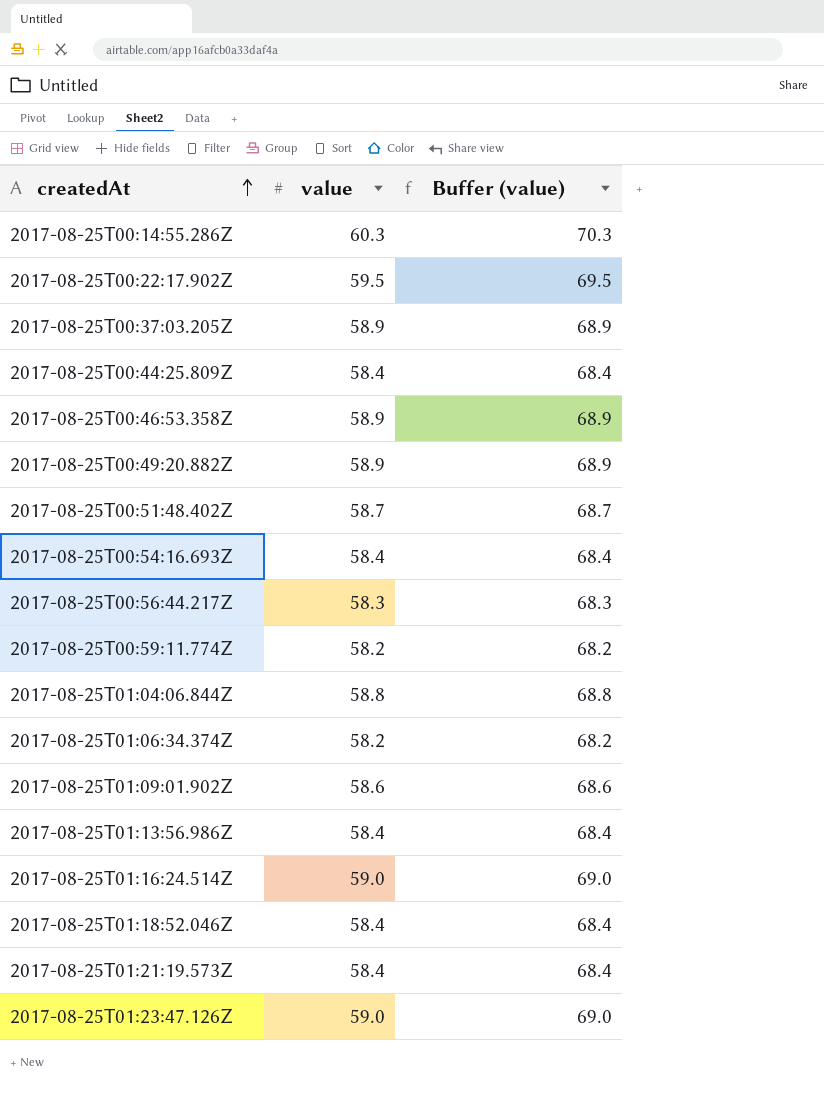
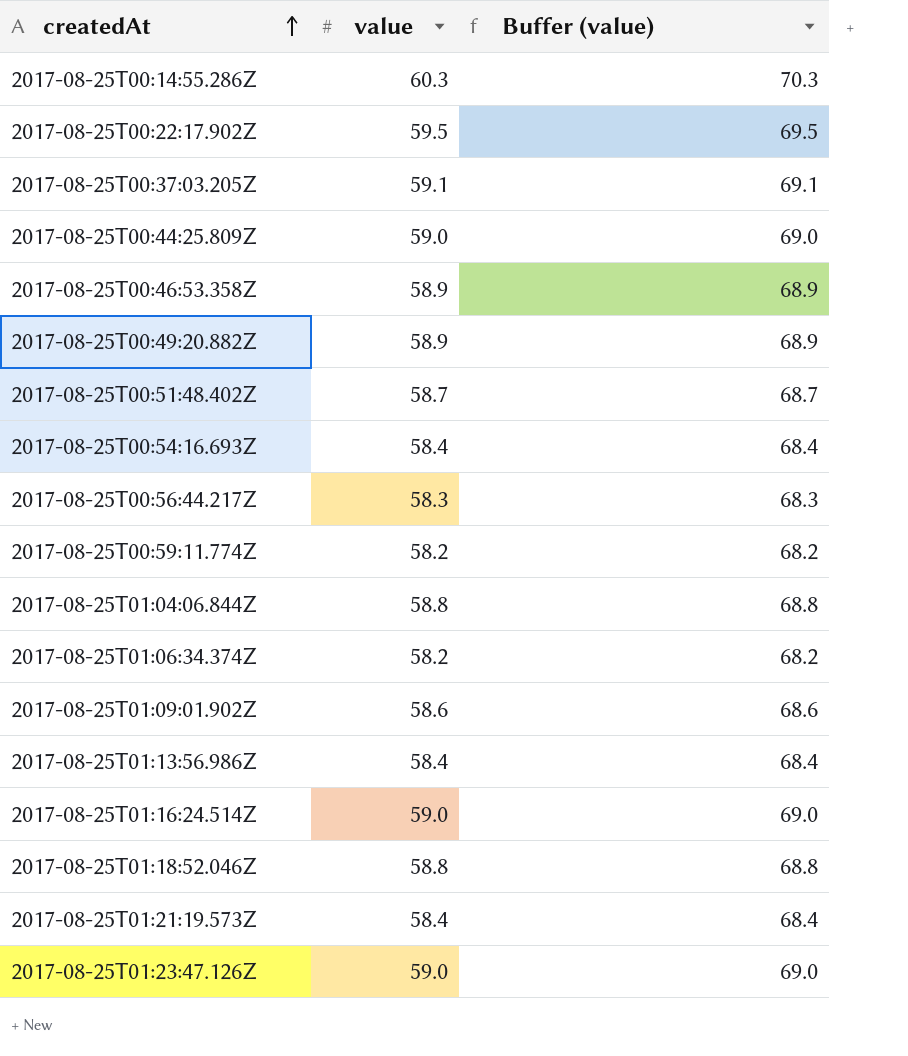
2017-08-25T00:37:03.205Z | value: 58.9 -> 59.1
2017-08-25T00:37:03.205Z | Buffer (value): 68.9 -> 69.1
2017-08-25T00:44:25.809Z | value: 58.4 -> 59.0
2017-08-25T00:44:25.809Z | Buffer (value): 68.4 -> 69.0
2017-08-25T01:18:52.046Z | value: 58.4 -> 58.8
2017-08-25T01:18:52.046Z | Buffer (value): 68.4 -> 68.8

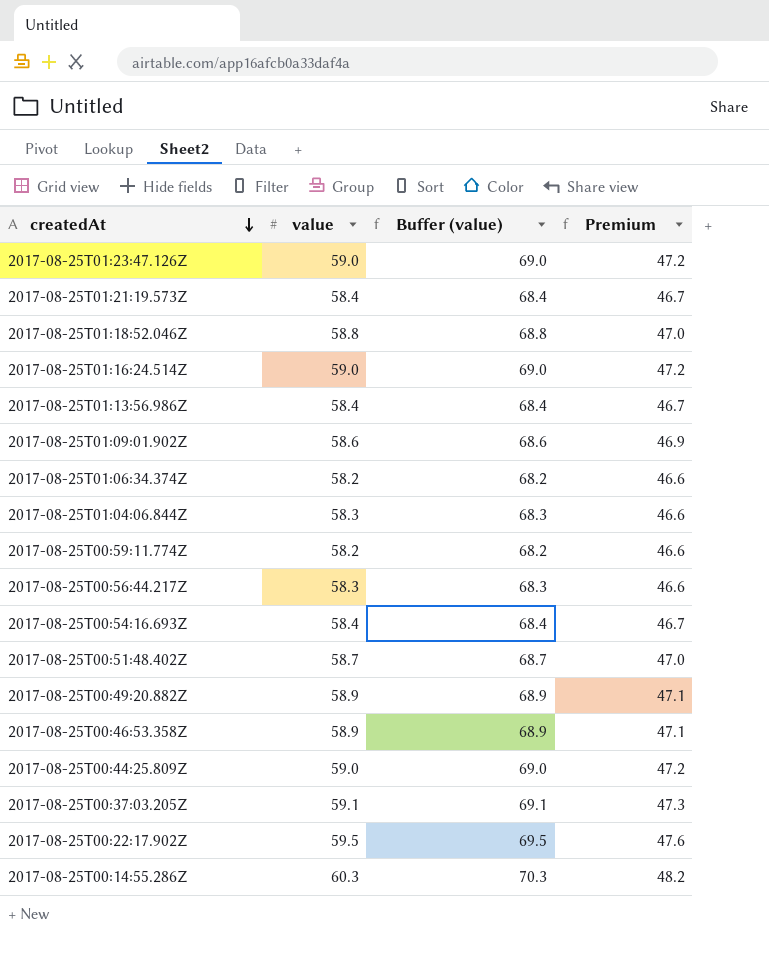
row order: createdAt ascending -> createdAt descending
column Premium | formula: none -> [value] * 0.8
2017-08-25T01:04:06.844Z | value: 58.8 -> 58.3
2017-08-25T01:04:06.844Z | Buffer (value): 68.8 -> 68.3

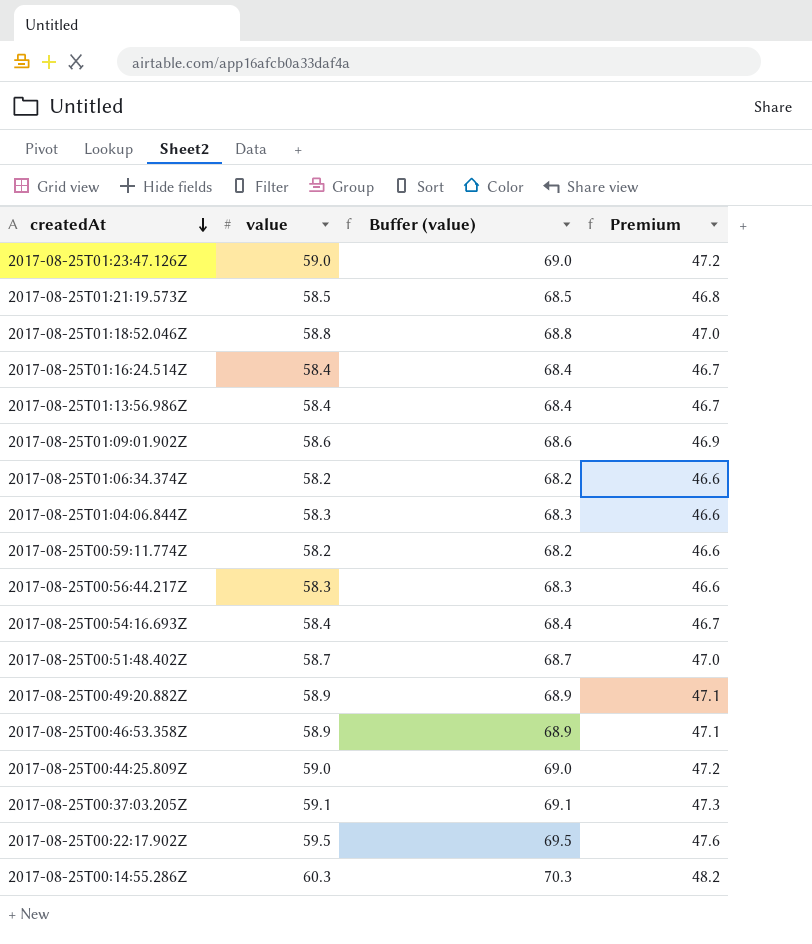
2017-08-25T01:21:19.573Z | value: 58.4 -> 58.5
2017-08-25T01:21:19.573Z | Buffer (value): 68.4 -> 68.5
2017-08-25T01:21:19.573Z | Premium: 46.7 -> 46.8
2017-08-25T01:16:24.514Z | value: 59.0 -> 58.4
2017-08-25T01:16:24.514Z | Buffer (value): 69.0 -> 68.4
2017-08-25T01:16:24.514Z | Premium: 47.2 -> 46.7

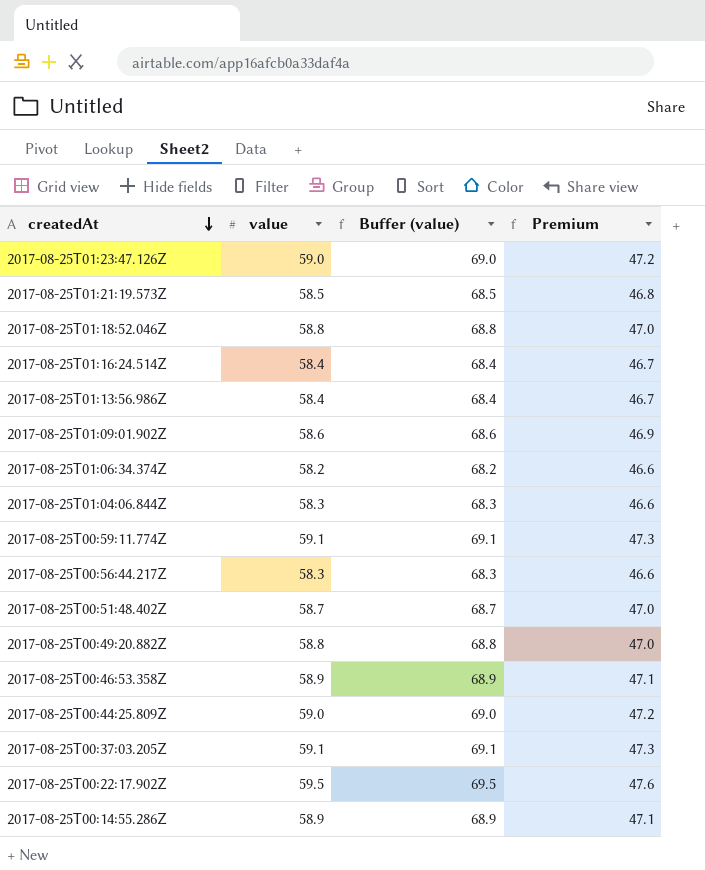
row 2017-08-25T00:54:16.693Z: 58.4 | 68.4 | 46.7 -> none
2017-08-25T00:59:11.774Z | value: 58.2 -> 59.1
2017-08-25T00:59:11.774Z | Buffer (value): 68.2 -> 69.1
2017-08-25T00:59:11.774Z | Premium: 46.6 -> 47.3
2017-08-25T00:49:20.882Z | value: 58.9 -> 58.8
2017-08-25T00:49:20.882Z | Buffer (value): 68.9 -> 68.8
2017-08-25T00:49:20.882Z | Premium: 47.1 -> 47.0
2017-08-25T00:14:55.286Z | value: 60.3 -> 58.9
2017-08-25T00:14:55.286Z | Buffer (value): 70.3 -> 68.9
2017-08-25T00:14:55.286Z | Premium: 48.2 -> 47.1

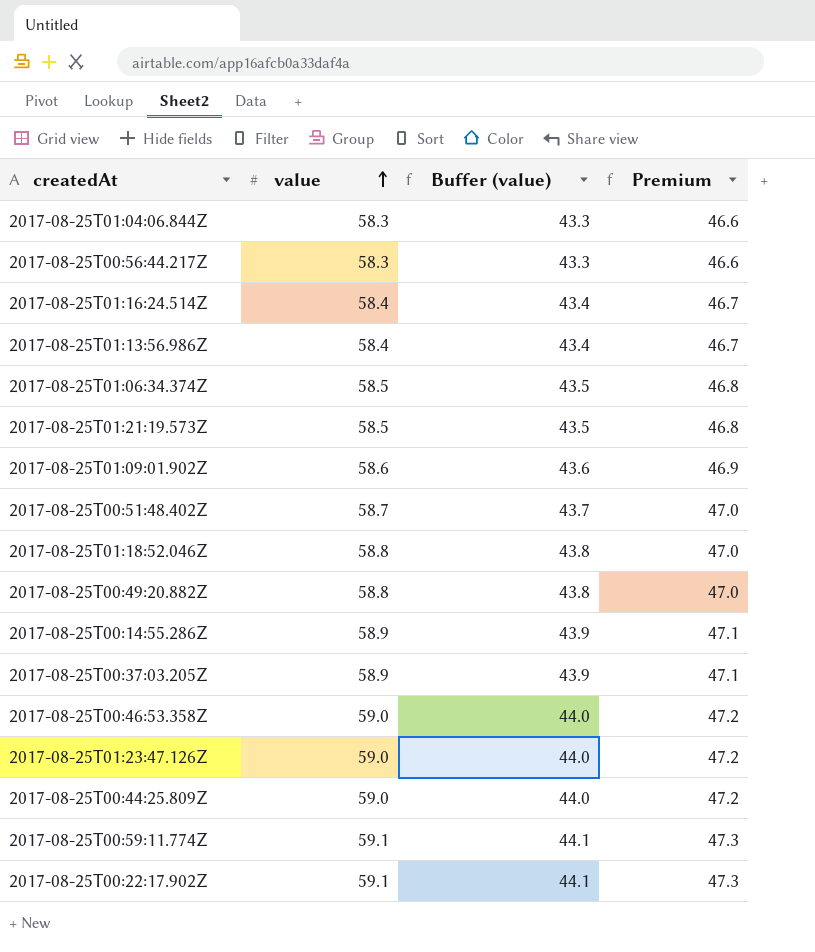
row order: createdAt descending -> value ascending
column Buffer (value) | formula: [value] + 10 -> [value] - 15
2017-08-25T01:06:34.374Z | value: 58.2 -> 58.5
2017-08-25T01:06:34.374Z | Premium: 46.6 -> 46.8
2017-08-25T00:37:03.205Z | value: 59.1 -> 58.9
2017-08-25T00:37:03.205Z | Premium: 47.3 -> 47.1
2017-08-25T00:46:53.358Z | value: 58.9 -> 59.0
2017-08-25T00:46:53.358Z | Premium: 47.1 -> 47.2
2017-08-25T00:22:17.902Z | value: 59.5 -> 59.1
2017-08-25T00:22:17.902Z | Premium: 47.6 -> 47.3

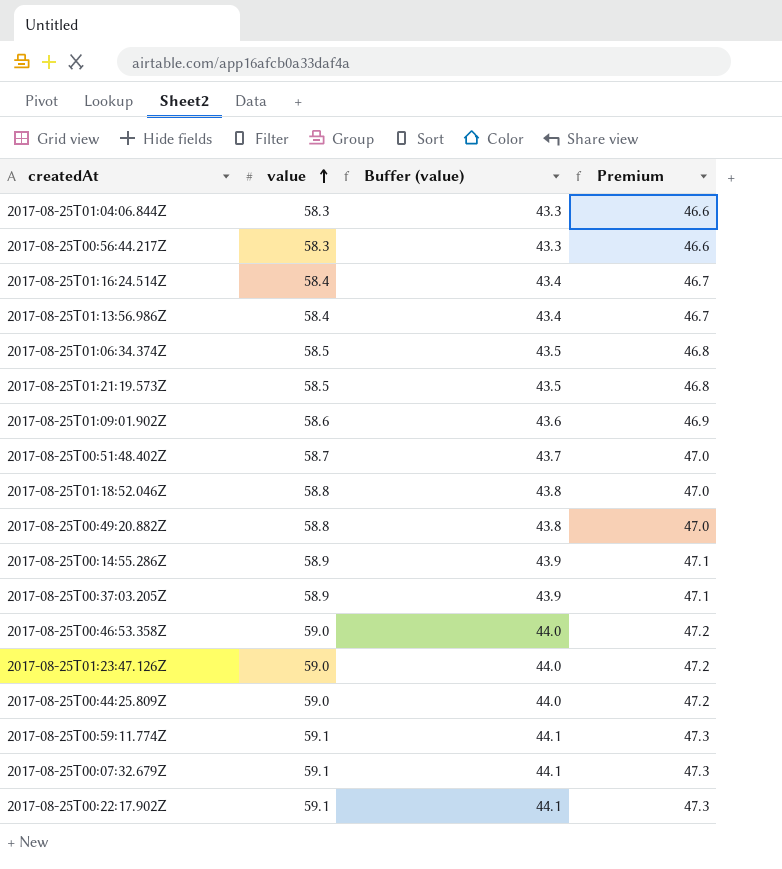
row 2017-08-25T00:07:32.679Z: none -> 59.1 | 44.1 | 47.3

